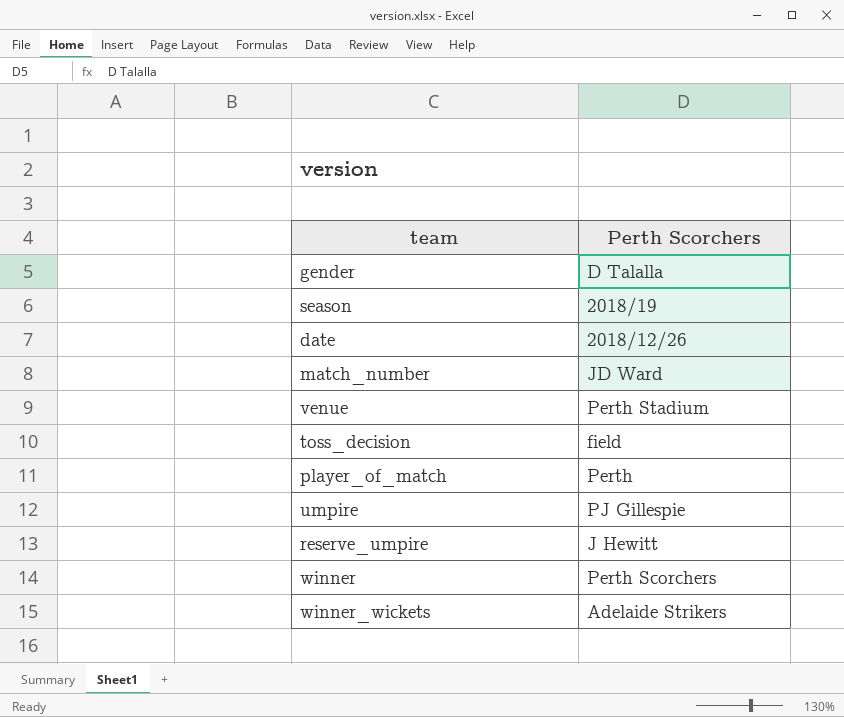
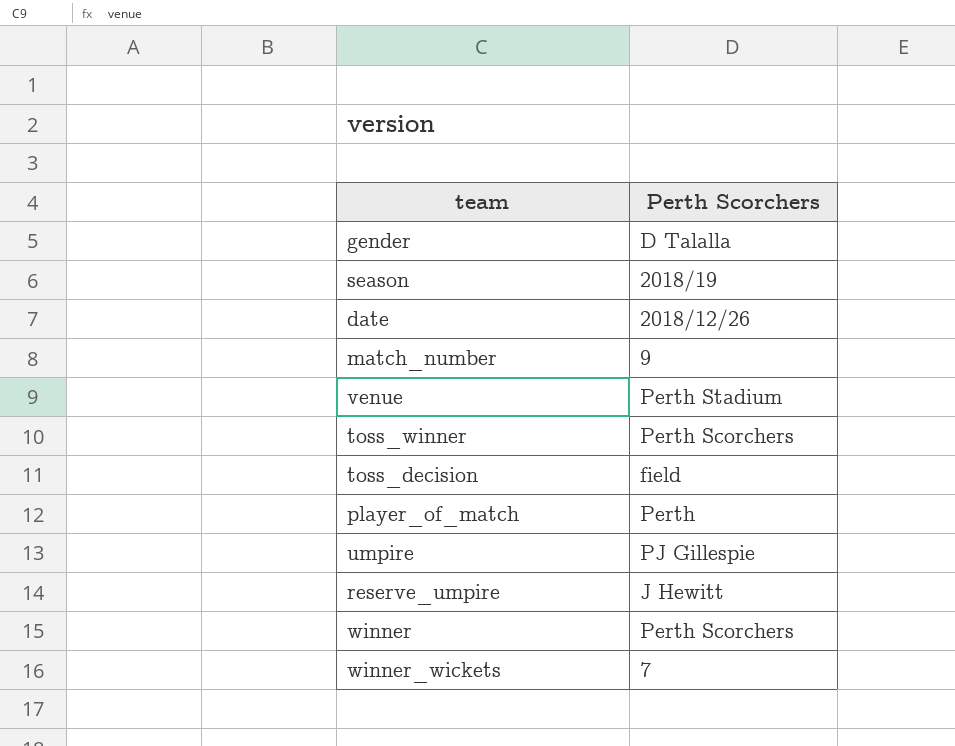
match_number | Perth Scorchers: JD Ward -> 9
row toss_winner: none -> Perth Scorchers
winner_wickets | Perth Scorchers: Adelaide Strikers -> 7

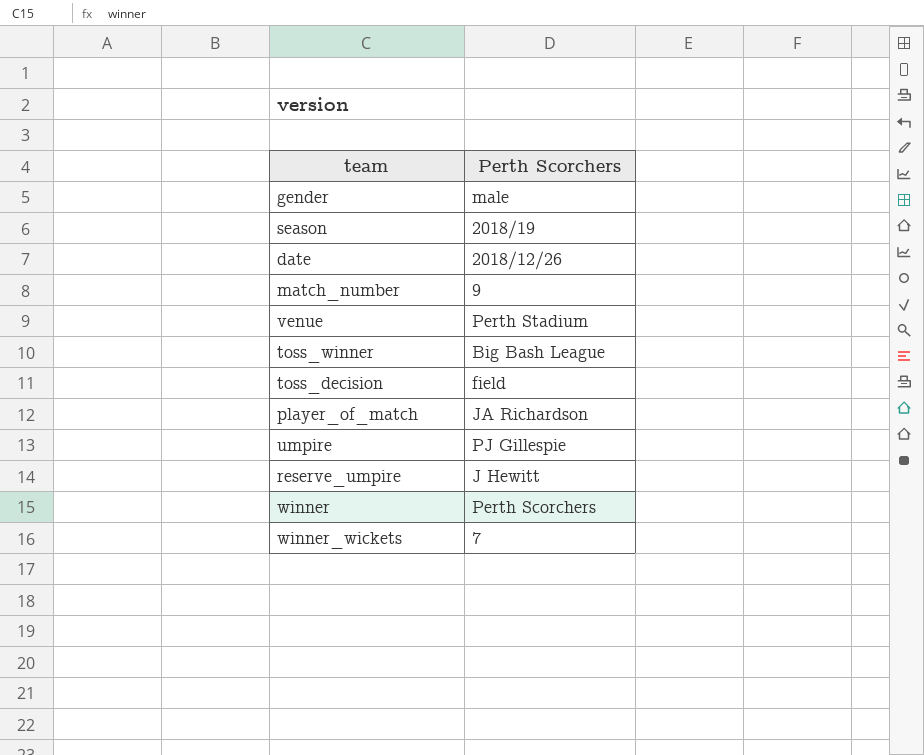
gender | Perth Scorchers: D Talalla -> male
toss_winner | Perth Scorchers: Perth Scorchers -> Big Bash League
player_of_match | Perth Scorchers: Perth -> JA Richardson

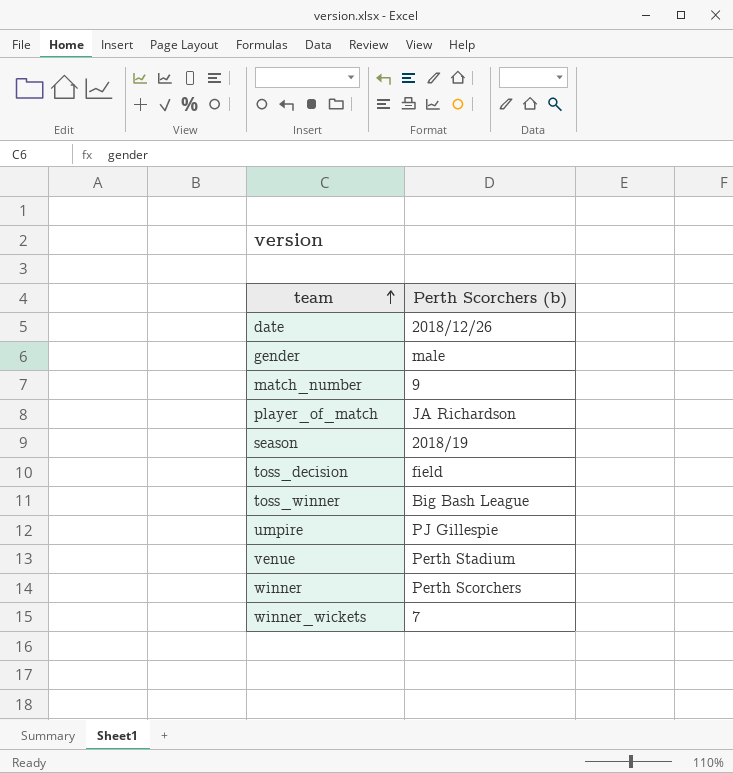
row order: none -> team ascending
column name: Perth Scorchers -> Perth Scorchers (b)
row reserve_umpire: J Hewitt -> none

